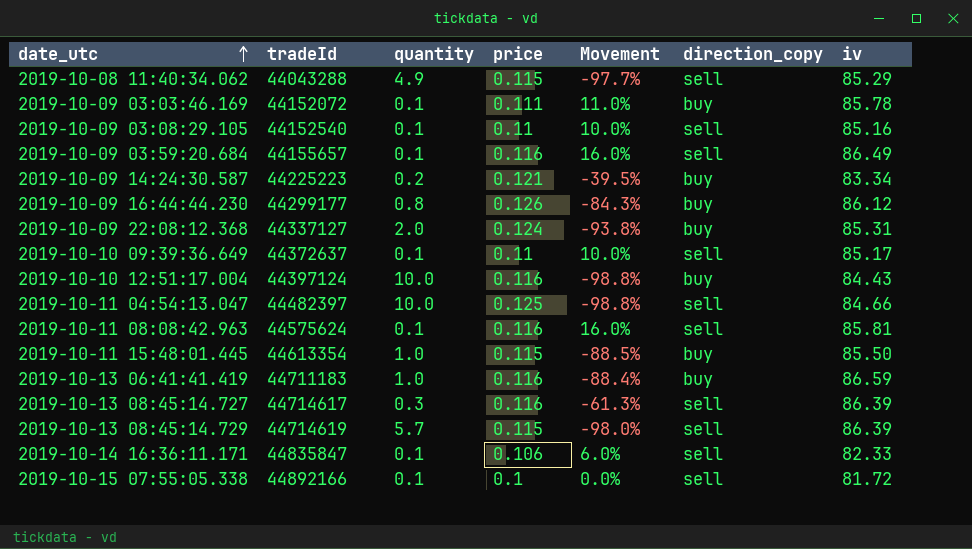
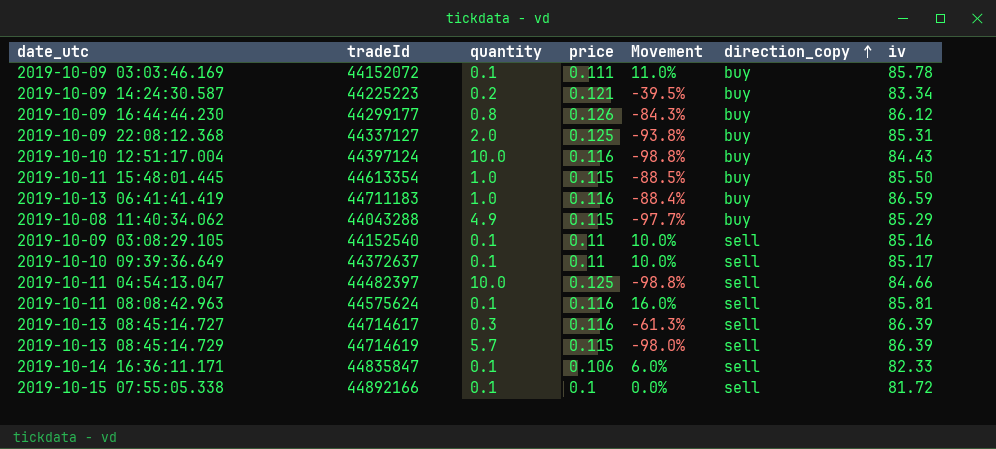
row order: date_utc ascending -> direction_copy ascending
row 2019-10-09 03:59:20.684: 44155657 | 0.1 | 0.116 | 16.0% | sell | 86.49 -> none
2019-10-09 22:08:12.368 | price: 0.124 -> 0.125
2019-10-08 11:40:34.062 | direction_copy: sell -> buy

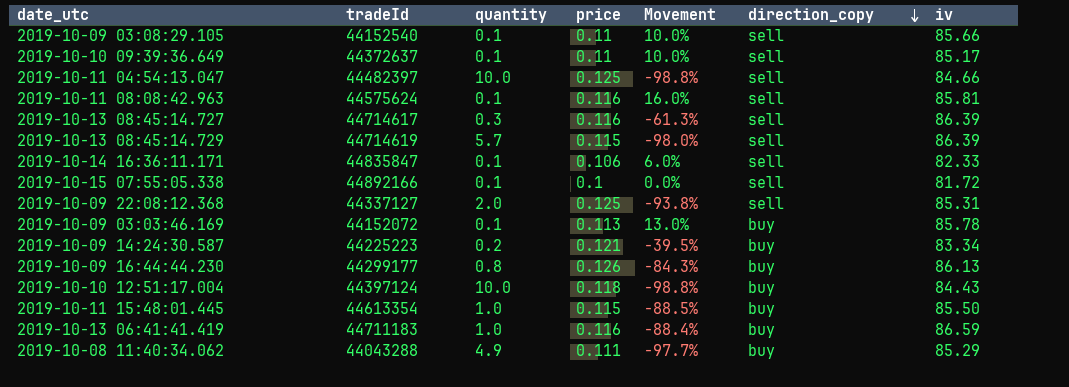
row order: direction_copy ascending -> direction_copy descending
2019-10-09 03:08:29.105 | iv: 85.16 -> 85.66
2019-10-09 22:08:12.368 | direction_copy: buy -> sell
2019-10-09 03:03:46.169 | price: 0.111 -> 0.113
2019-10-09 03:03:46.169 | Movement: 11.0% -> 13.0%
2019-10-09 16:44:44.230 | iv: 86.12 -> 86.13
2019-10-10 12:51:17.004 | price: 0.116 -> 0.118
2019-10-08 11:40:34.062 | price: 0.115 -> 0.111

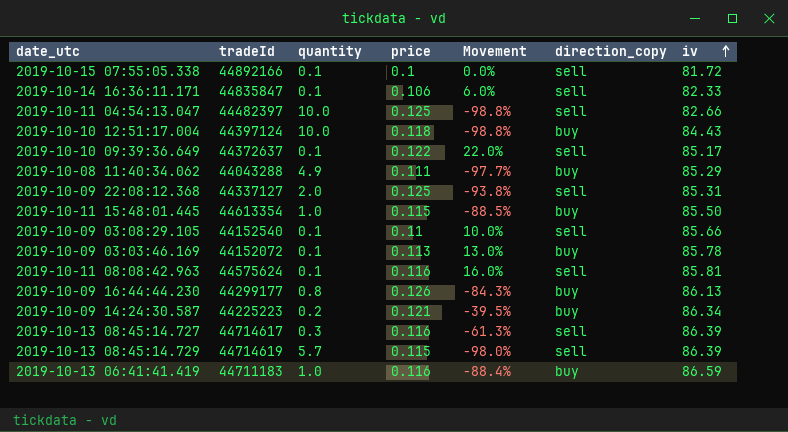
row order: direction_copy descending -> iv ascending
2019-10-11 04:54:13.047 | iv: 84.66 -> 82.66
2019-10-10 09:39:36.649 | price: 0.11 -> 0.122
2019-10-10 09:39:36.649 | Movement: 10.0% -> 22.0%
2019-10-09 14:24:30.587 | iv: 83.34 -> 86.34

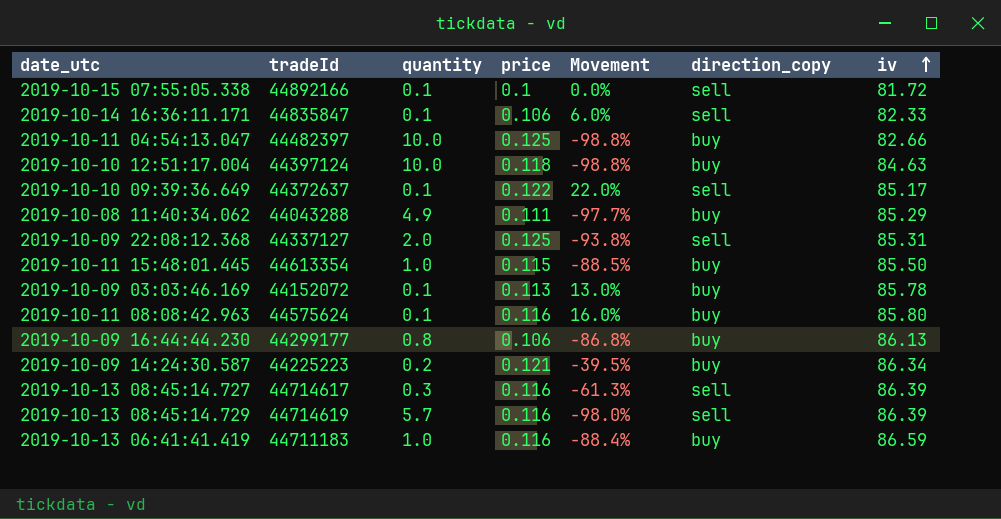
row 2019-10-09 03:08:29.105: 44152540 | 0.1 | 0.11 | 10.0% | sell | 85.66 -> none
2019-10-11 04:54:13.047 | direction_copy: sell -> buy
2019-10-10 12:51:17.004 | iv: 84.43 -> 84.63
2019-10-11 08:08:42.963 | direction_copy: sell -> buy
2019-10-11 08:08:42.963 | iv: 85.81 -> 85.80
2019-10-09 16:44:44.230 | price: 0.126 -> 0.106
2019-10-09 16:44:44.230 | Movement: -84.3% -> -86.8%
2019-10-13 08:45:14.729 | price: 0.115 -> 0.116

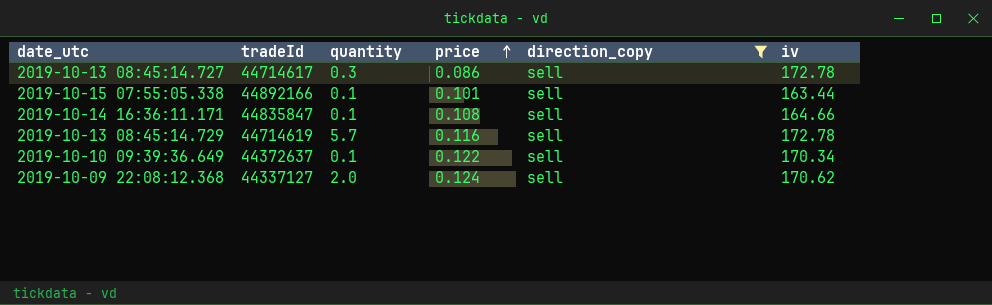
filter: none -> direction_copy = sell
row order: iv ascending -> price ascending
column Movement | formula: ([price] - [quantity]) / [quantity] -> none
2019-10-13 08:45:14.727 | price: 0.116 -> 0.086
2019-10-13 08:45:14.727 | iv: 86.39 -> 172.78
2019-10-15 07:55:05.338 | price: 0.1 -> 0.101
2019-10-15 07:55:05.338 | iv: 81.72 -> 163.44
2019-10-14 16:36:11.171 | price: 0.106 -> 0.108
2019-10-14 16:36:11.171 | iv: 82.33 -> 164.66
2019-10-13 08:45:14.729 | iv: 86.39 -> 172.78
2019-10-10 09:39:36.649 | iv: 85.17 -> 170.34
2019-10-09 22:08:12.368 | price: 0.125 -> 0.124
2019-10-09 22:08:12.368 | iv: 85.31 -> 170.62

